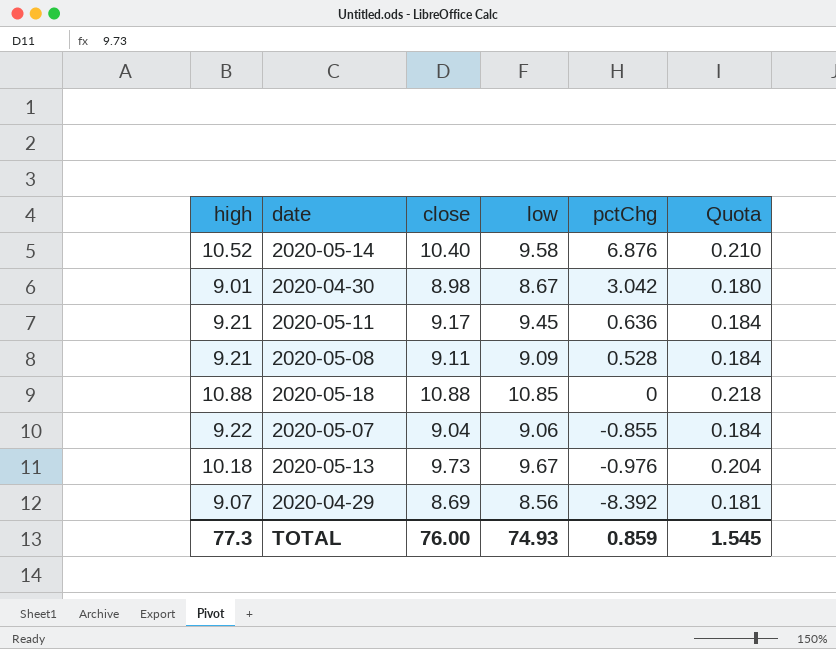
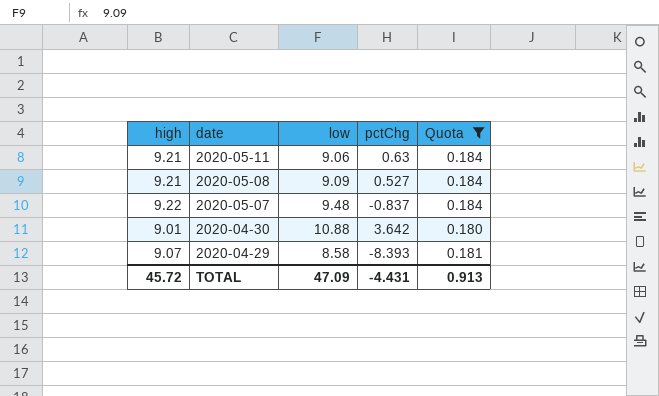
filter: none -> Quota <= 0.184
row order: pctChg descending -> date descending
column close | position: 3 -> none
2020-05-11 | low: 9.45 -> 9.06
2020-05-11 | pctChg: 0.636 -> 0.63
2020-05-08 | pctChg: 0.528 -> 0.527
2020-05-07 | low: 9.06 -> 9.48
2020-05-07 | pctChg: -0.855 -> -0.837
2020-04-30 | low: 8.67 -> 10.88
2020-04-30 | pctChg: 3.042 -> 3.642
2020-04-29 | low: 8.56 -> 8.58
2020-04-29 | pctChg: -8.392 -> -8.393
TOTAL | high: 77.3 -> 45.72
TOTAL | low: 74.93 -> 47.09
TOTAL | pctChg: 0.859 -> -4.431
TOTAL | Quota: 1.545 -> 0.913

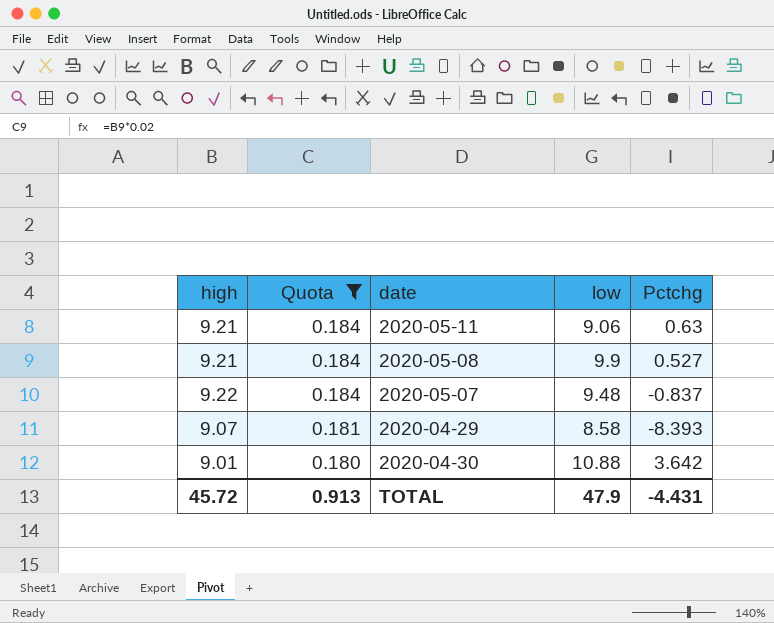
row order: date descending -> Quota descending
column Quota | position: 5 -> 2
column name: pctChg -> Pctchg
2020-05-08 | low: 9.09 -> 9.9
TOTAL | low: 47.09 -> 47.9

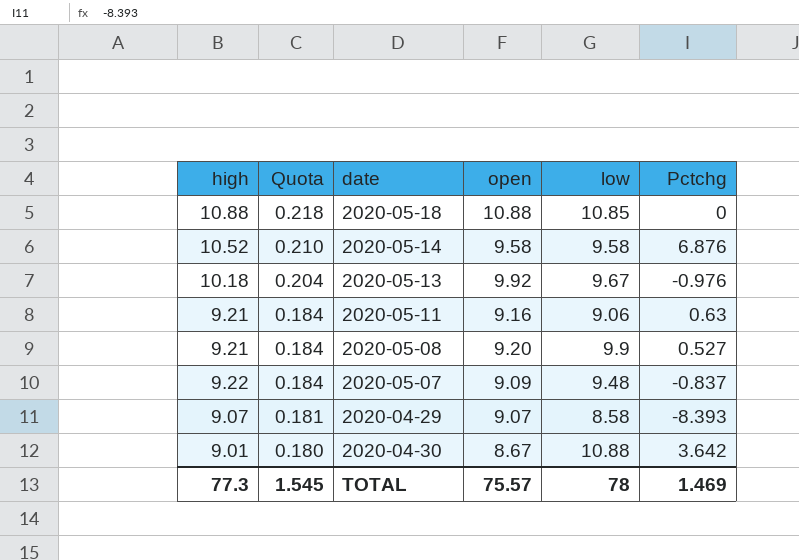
filter: Quota <= 0.184 -> none
column open | position: none -> 4
TOTAL | high: 45.72 -> 77.3
TOTAL | Quota: 0.913 -> 1.545
TOTAL | low: 47.9 -> 78
TOTAL | Pctchg: -4.431 -> 1.469

